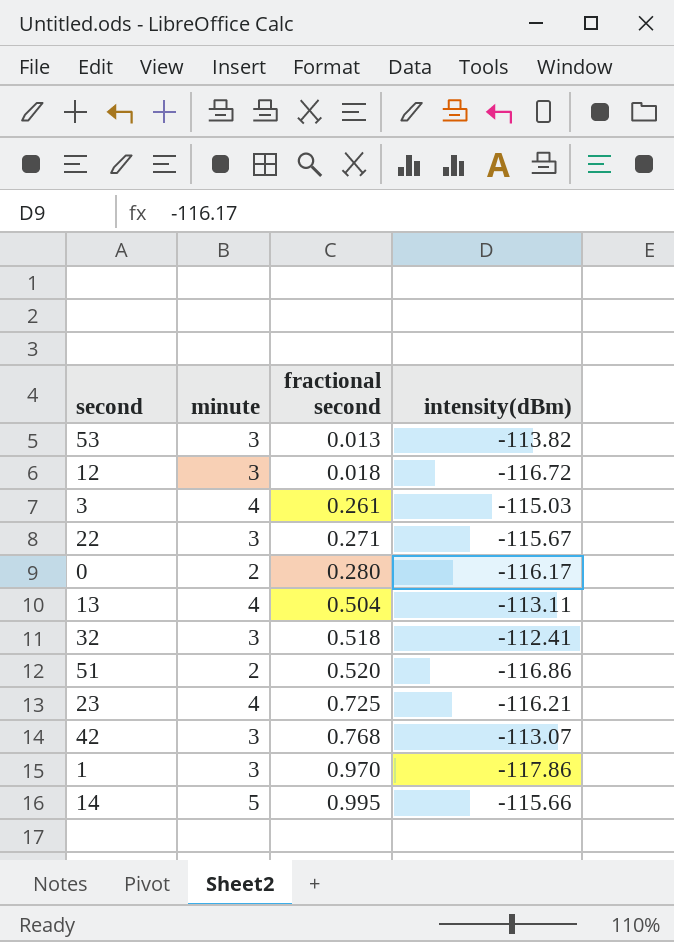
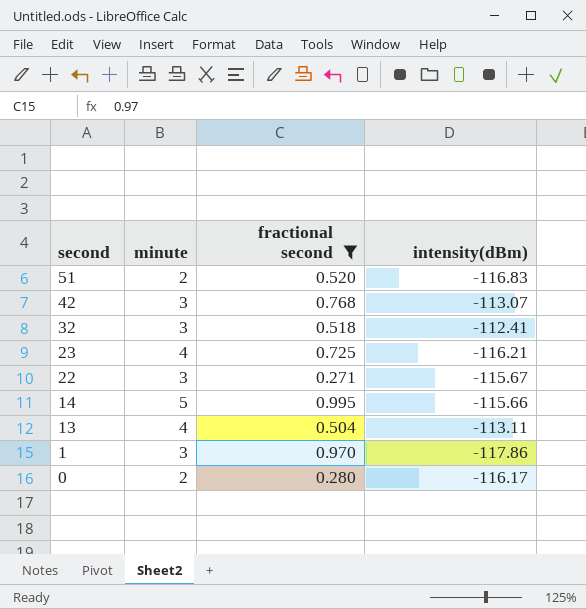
filter: none -> fractional second >= 0.271
row order: fractional second ascending -> second descending
51 | intensity(dBm): -116.86 -> -116.83

